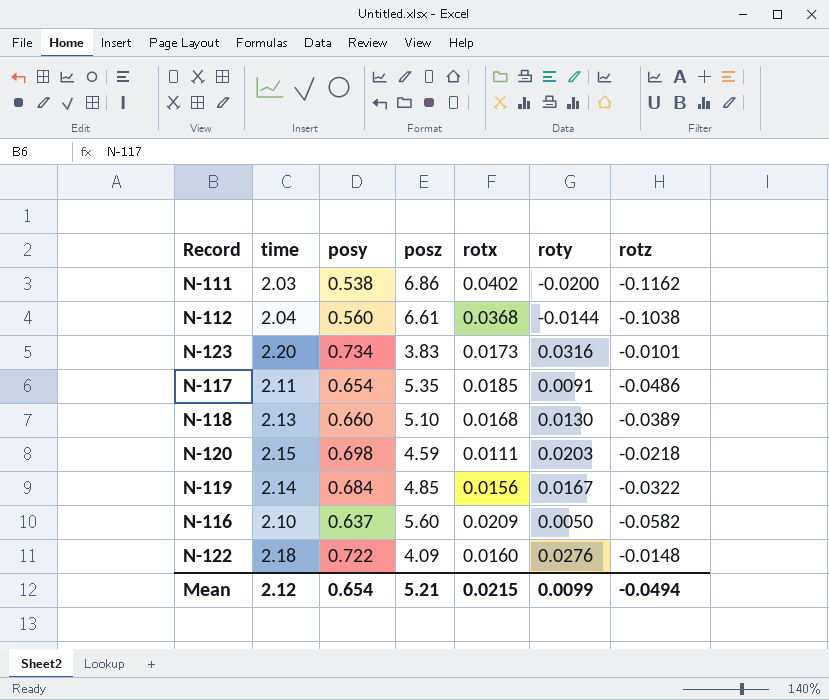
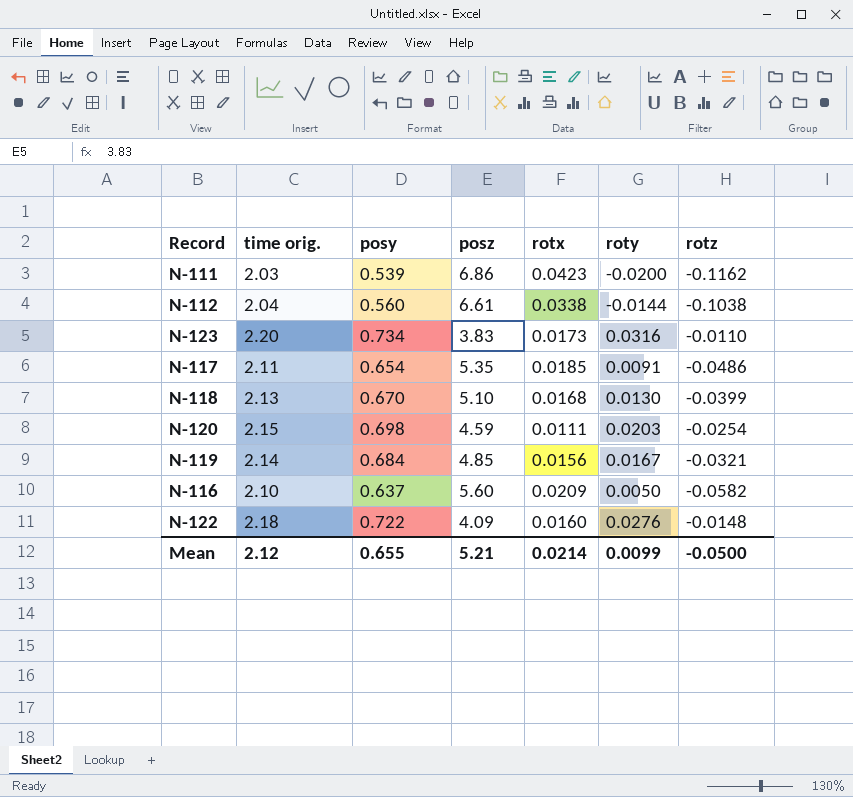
column name: time -> time orig.
N-111 | posy: 0.538 -> 0.539
N-111 | rotx: 0.0402 -> 0.0423
N-112 | rotx: 0.0368 -> 0.0338
N-123 | rotz: -0.0101 -> -0.0110
N-118 | posy: 0.660 -> 0.670
N-118 | rotz: -0.0389 -> -0.0399
N-120 | rotz: -0.0218 -> -0.0254
N-119 | rotz: -0.0322 -> -0.0321
Mean | posy: 0.654 -> 0.655
Mean | rotx: 0.0215 -> 0.0214
Mean | rotz: -0.0494 -> -0.0500

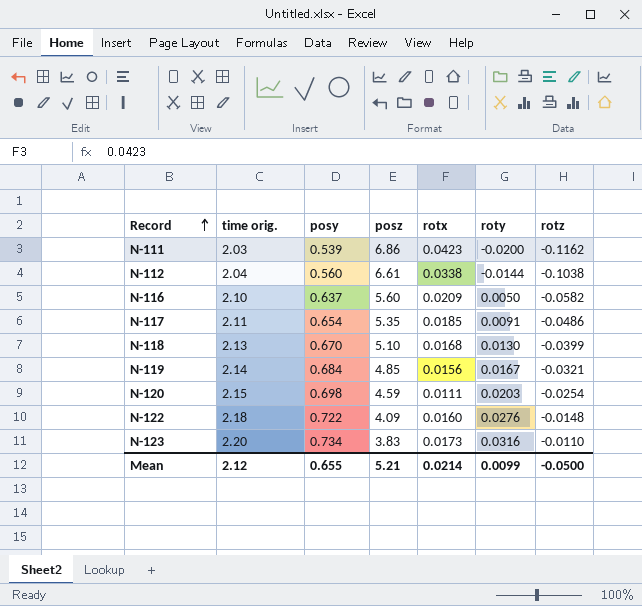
row order: none -> Record ascending

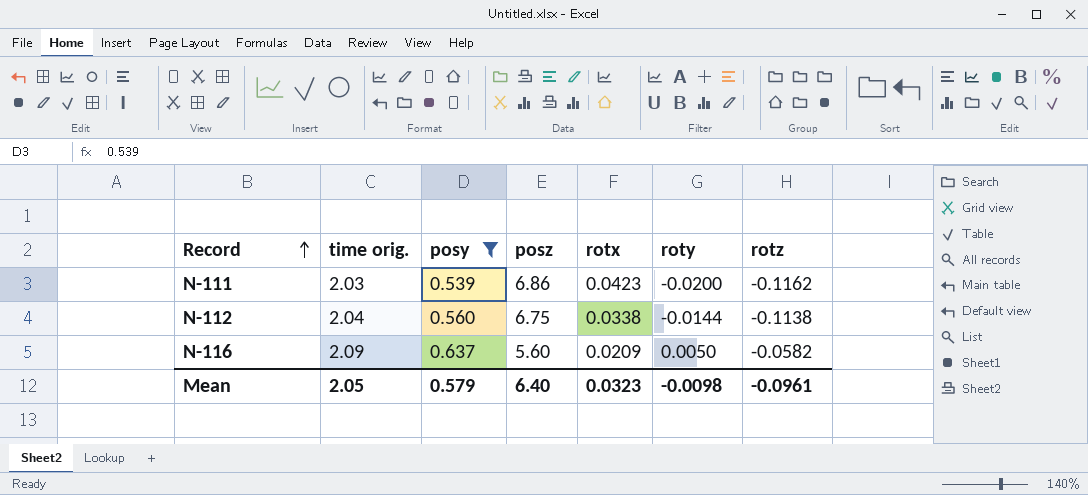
filter: none -> posy <= 0.637
N-112 | posz: 6.61 -> 6.75
N-112 | rotz: -0.1038 -> -0.1138
N-116 | time orig.: 2.10 -> 2.09
Mean | time orig.: 2.12 -> 2.05
Mean | posy: 0.655 -> 0.579
Mean | posz: 5.21 -> 6.40
Mean | rotx: 0.0214 -> 0.0323
Mean | roty: 0.0099 -> -0.0098
Mean | rotz: -0.0500 -> -0.0961

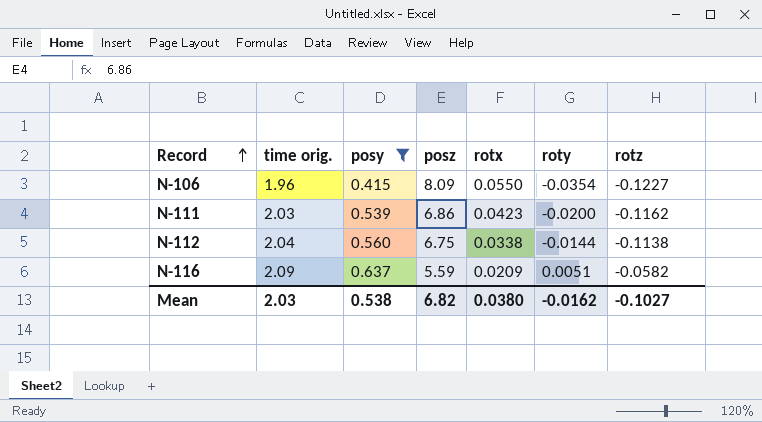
row N-106: none -> 1.96 | 0.415 | 8.09 | 0.0550 | -0.0354 | -0.1227
N-116 | posz: 5.60 -> 5.59
N-116 | roty: 0.0050 -> 0.0051
Mean | time orig.: 2.05 -> 2.03
Mean | posy: 0.579 -> 0.538
Mean | posz: 6.40 -> 6.82
Mean | rotx: 0.0323 -> 0.0380
Mean | roty: -0.0098 -> -0.0162
Mean | rotz: -0.0961 -> -0.1027

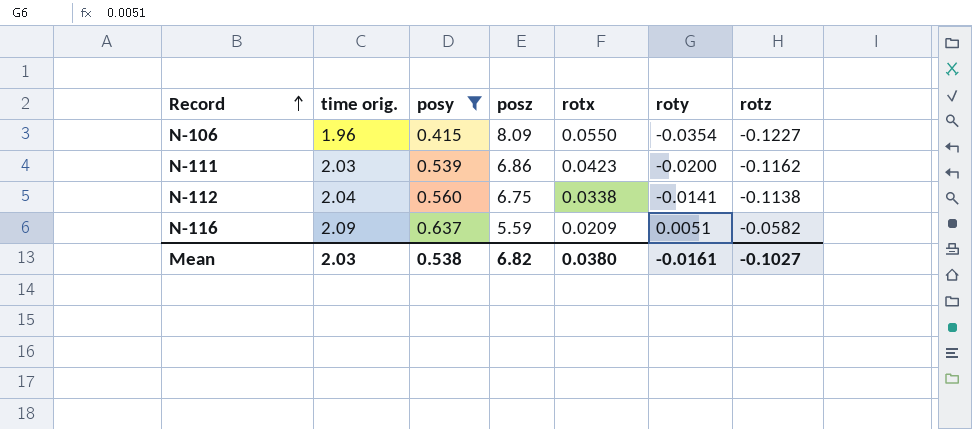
N-112 | roty: -0.0144 -> -0.0141
Mean | roty: -0.0162 -> -0.0161

